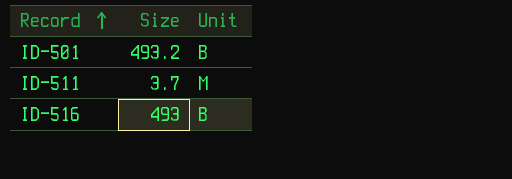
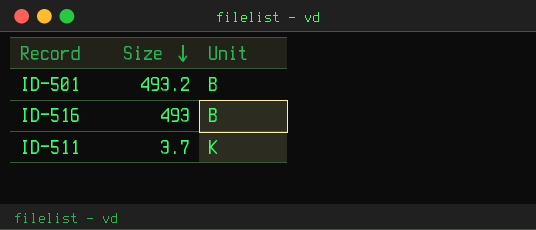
row order: Record ascending -> Size descending
ID-511 | Unit: M -> K

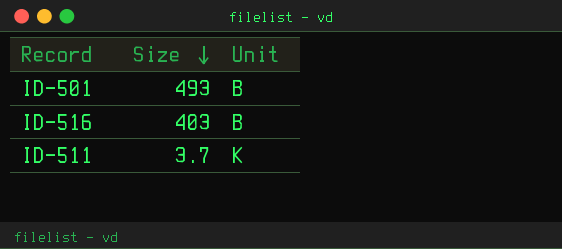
ID-501 | Size: 493.2 -> 493
ID-516 | Size: 493 -> 403

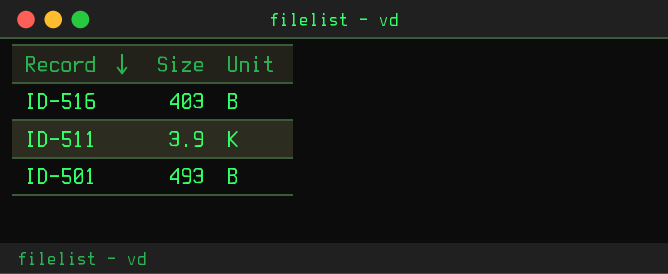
row order: Size descending -> Record descending
ID-511 | Size: 3.7 -> 3.9

